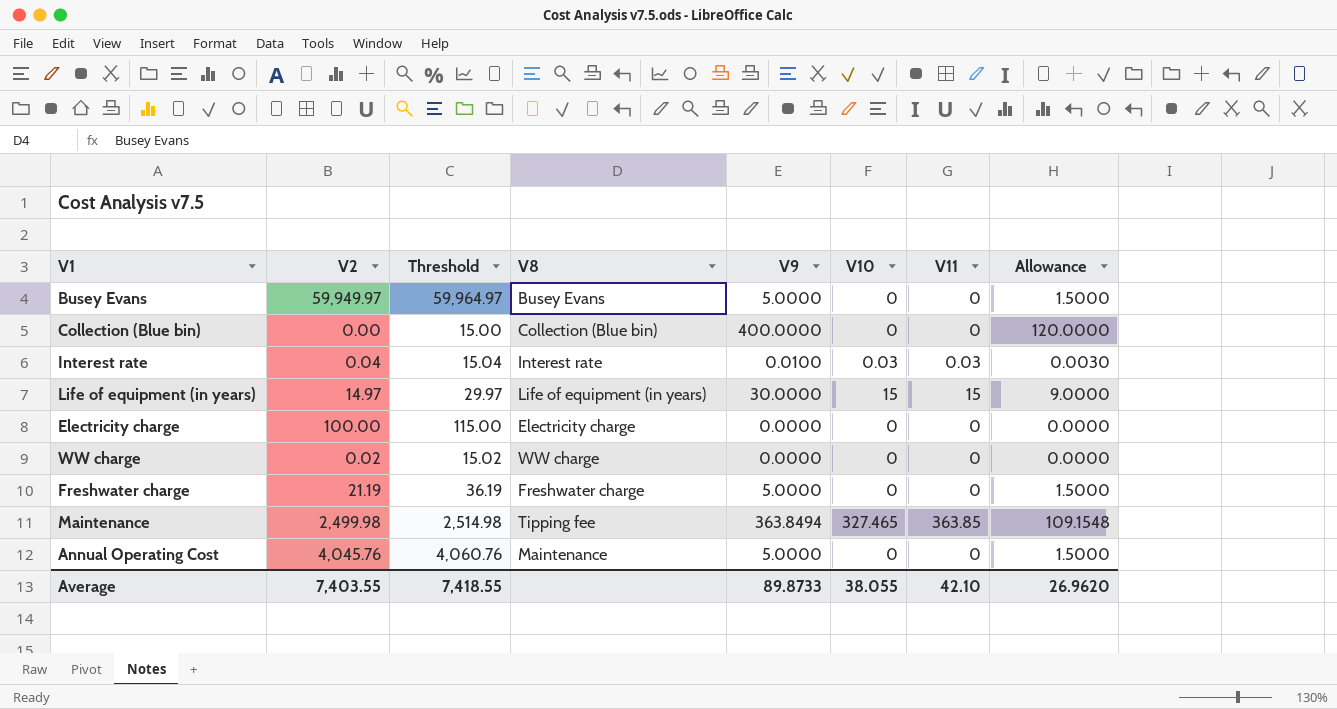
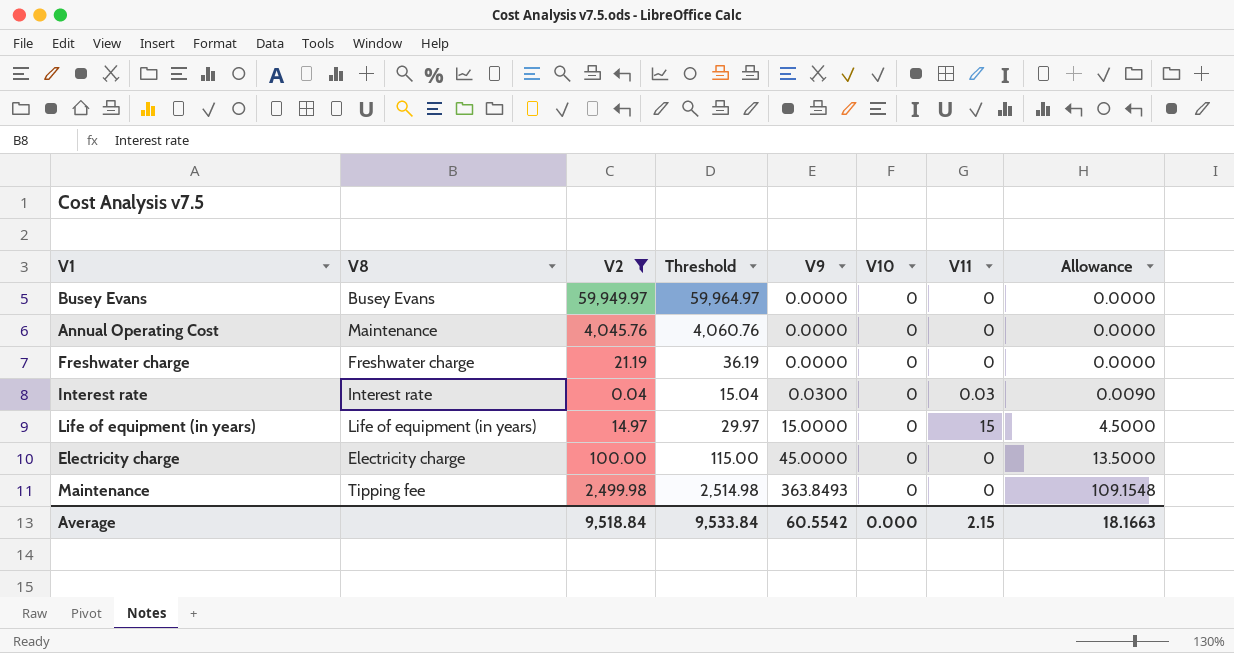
filter: none -> V2 >= 0.04
row order: none -> V9 ascending
column V8 | position: 4 -> 2
Busey Evans | V9: 5.0000 -> 0.0000
Busey Evans | Allowance: 1.5000 -> 0.0000
Annual Operating Cost | V9: 5.0000 -> 0.0000
Annual Operating Cost | Allowance: 1.5000 -> 0.0000
Freshwater charge | V9: 5.0000 -> 0.0000
Freshwater charge | Allowance: 1.5000 -> 0.0000
Interest rate | V9: 0.0100 -> 0.0300
Interest rate | V10: 0.03 -> 0
Interest rate | Allowance: 0.0030 -> 0.0090
Life of equipment (in years) | V9: 30.0000 -> 15.0000
Life of equipment (in years) | V10: 15 -> 0
Life of equipment (in years) | Allowance: 9.0000 -> 4.5000
Electricity charge | V9: 0.0000 -> 45.0000
Electricity charge | Allowance: 0.0000 -> 13.5000
Maintenance | V9: 363.8494 -> 363.8493
Maintenance | V10: 327.465 -> 0
Maintenance | V11: 363.85 -> 0
Average | V2: 7,403.55 -> 9,518.84
Average | Threshold: 7,418.55 -> 9,533.84
Average | V9: 89.8733 -> 60.5542
Average | V10: 38.055 -> 0.000
Average | V11: 42.10 -> 2.15
Average | Allowance: 26.9620 -> 18.1663

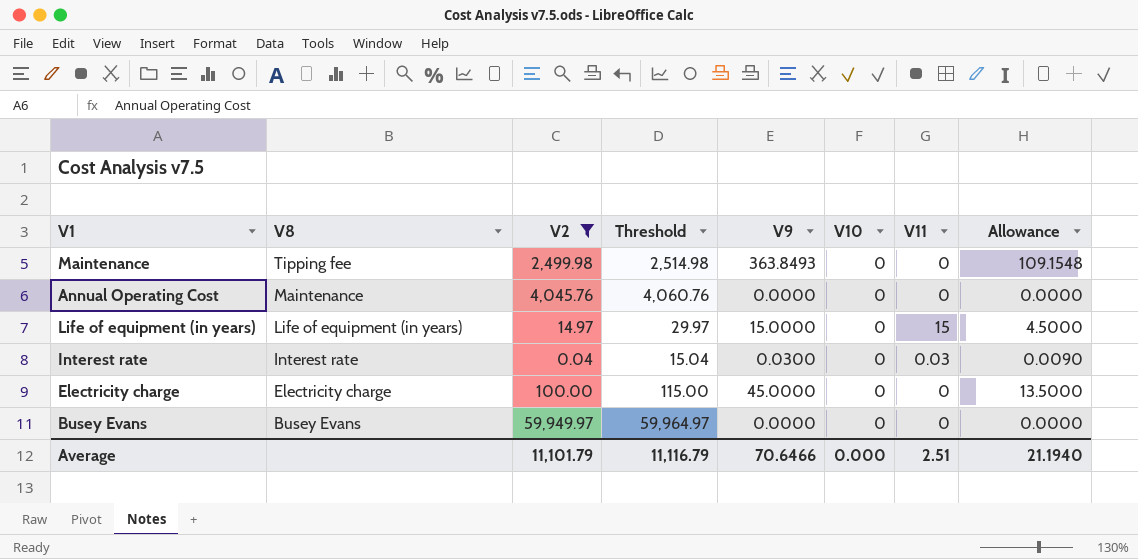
row order: V9 ascending -> V8 descending
row Freshwater charge: Freshwater charge | 21.19 | 36.19 | 0.0000 | 0 | 0 | 0.0000 -> none
Average | V2: 9,518.84 -> 11,101.79
Average | Threshold: 9,533.84 -> 11,116.79
Average | V9: 60.5542 -> 70.6466
Average | V11: 2.15 -> 2.51
Average | Allowance: 18.1663 -> 21.1940

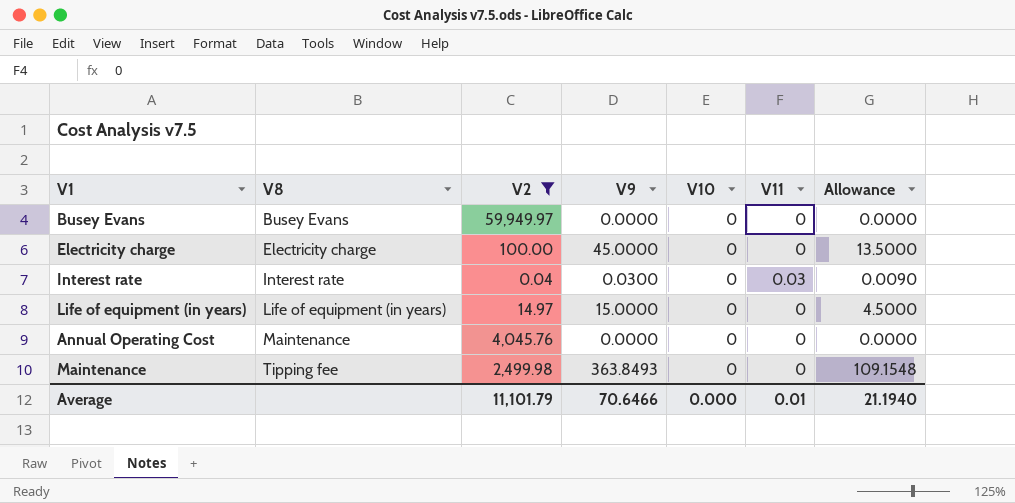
row order: V8 descending -> V8 ascending
column Threshold | formula: [V2] + 15 -> none
Life of equipment (in years) | V11: 15 -> 0
Average | V11: 2.51 -> 0.01

